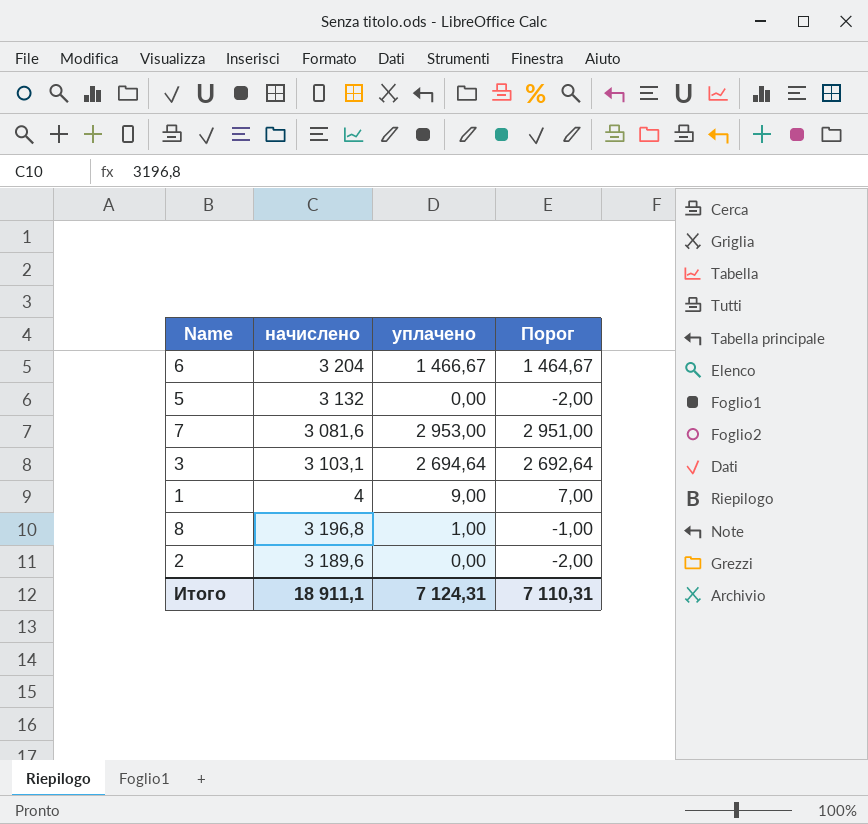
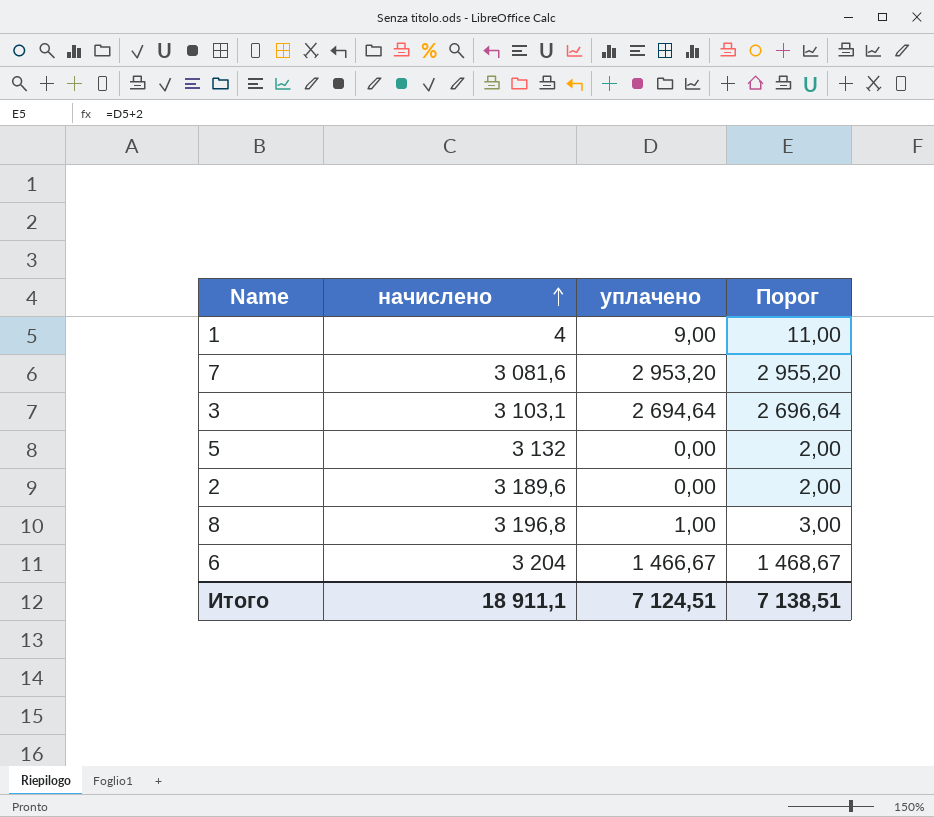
row order: none -> начислено ascending
column Порог | formula: [уплачено] - 2 -> [уплачено] + 2
7 | уплачено: 2 953,00 -> 2 953,20
Итого | уплачено: 7 124,31 -> 7 124,51
Итого | Порог: 7 110,31 -> 7 138,51

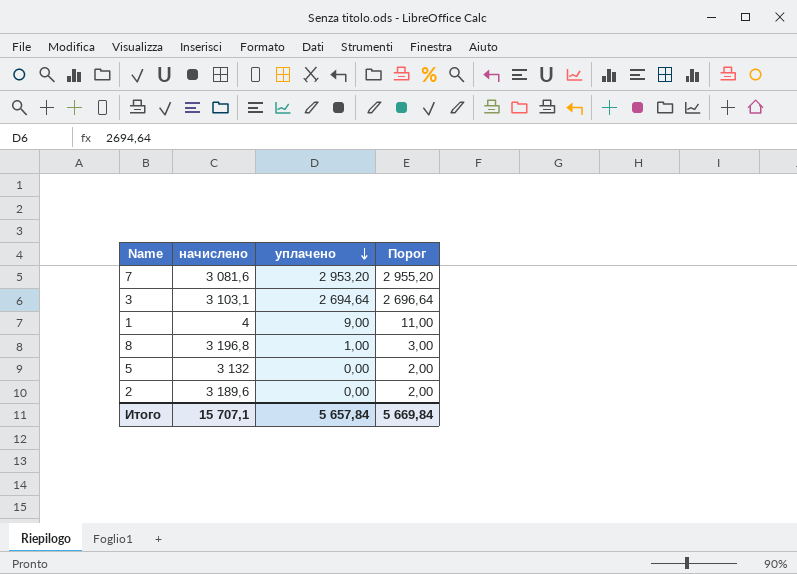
row order: начислено ascending -> уплачено descending
row 6: 3 204 | 1 466,67 | 1 468,67 -> none
Итого | начислено: 18 911,1 -> 15 707,1
Итого | уплачено: 7 124,51 -> 5 657,84
Итого | Порог: 7 138,51 -> 5 669,84

